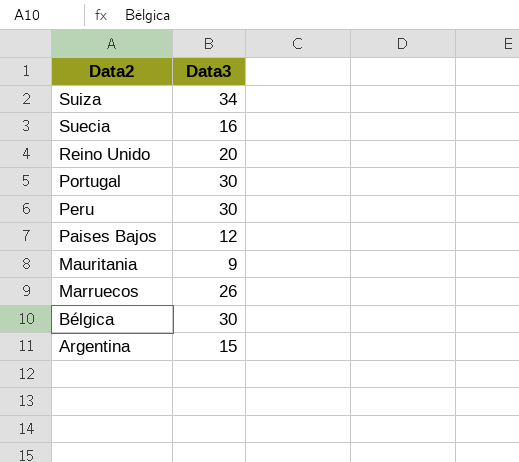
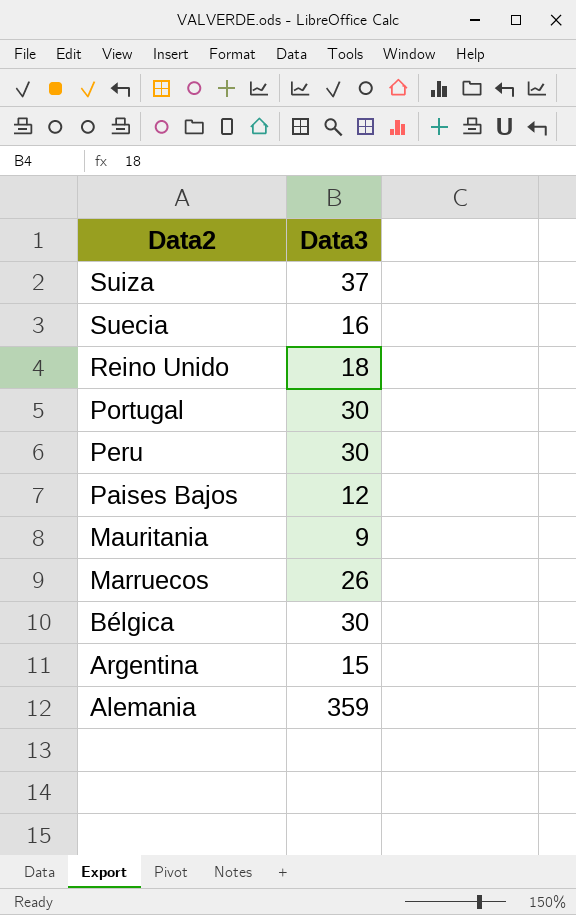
Suiza | Data3: 34 -> 37
Reino Unido | Data3: 20 -> 18
row Alemania: none -> 359

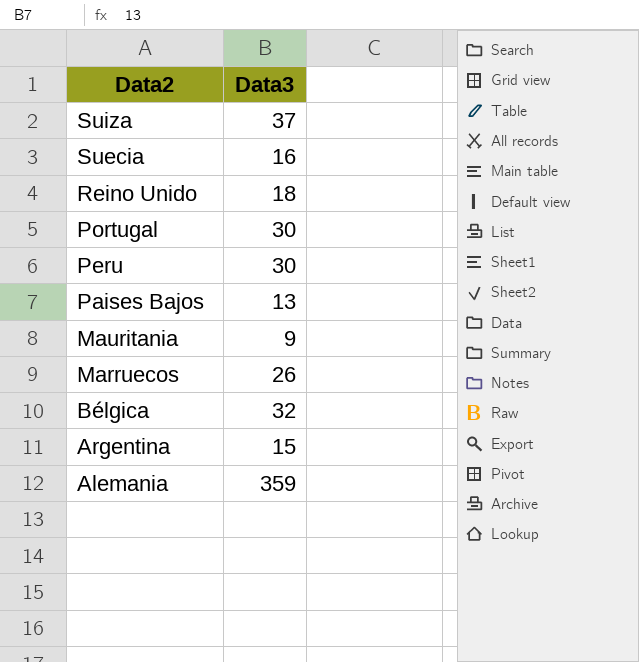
Paises Bajos | Data3: 12 -> 13
Bélgica | Data3: 30 -> 32

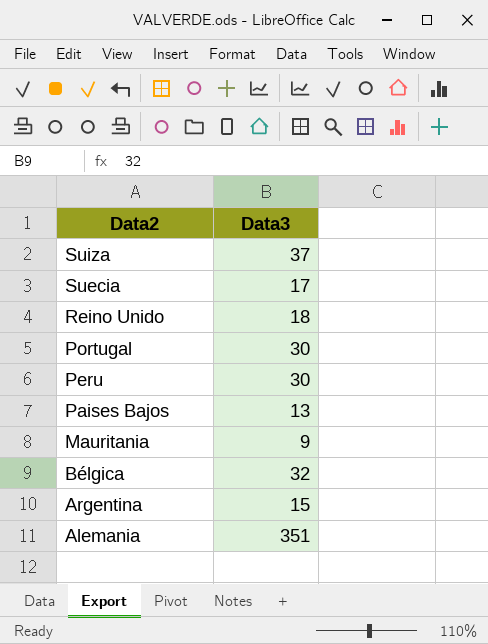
row Marruecos: 26 -> none
Suecia | Data3: 16 -> 17
Alemania | Data3: 359 -> 351

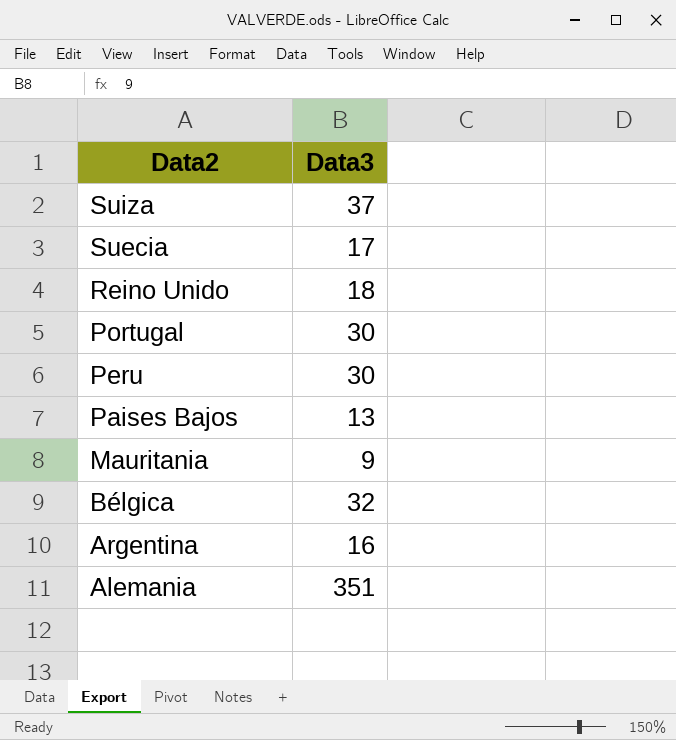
Argentina | Data3: 15 -> 16

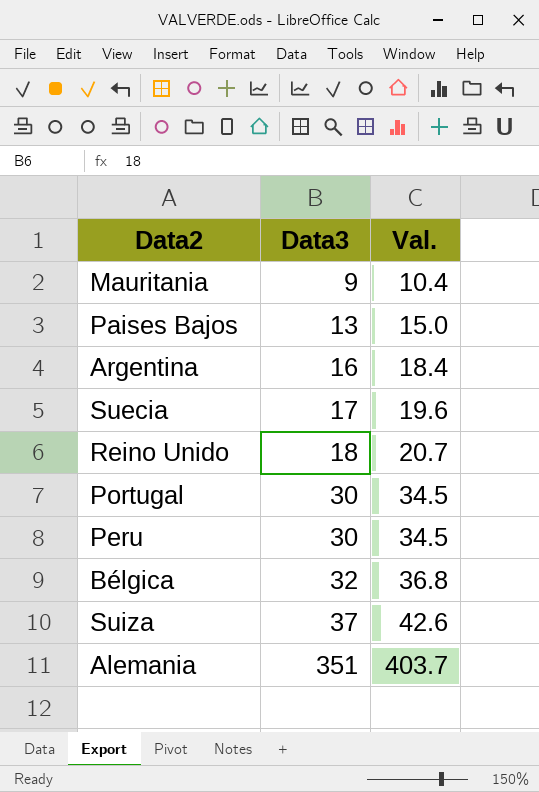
row order: Data2 descending -> Data3 ascending
column Val. | formula: none -> [Data3] * 1.15

